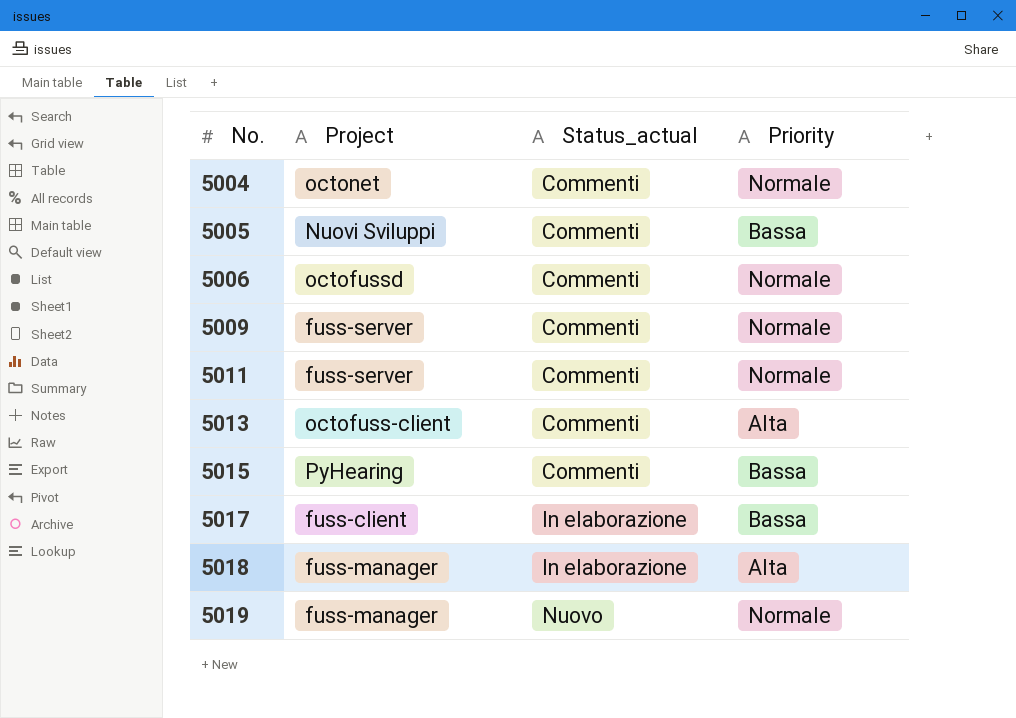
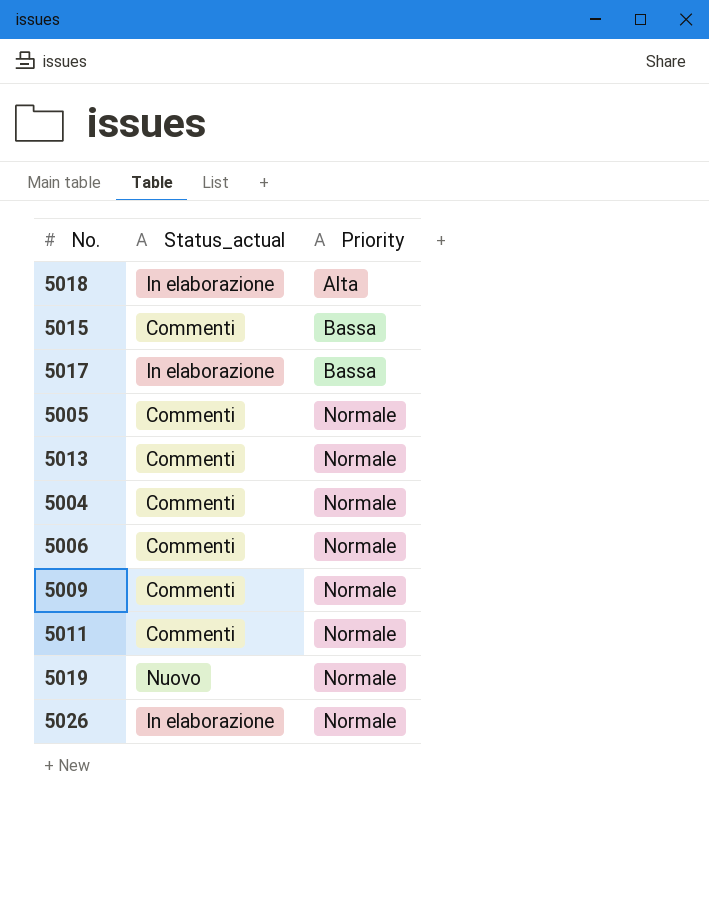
row order: No. ascending -> Priority ascending
column Project | position: 2 -> none
5005 | Priority: Bassa -> Normale
5013 | Priority: Alta -> Normale
row 5026: none -> In elaborazione | Normale

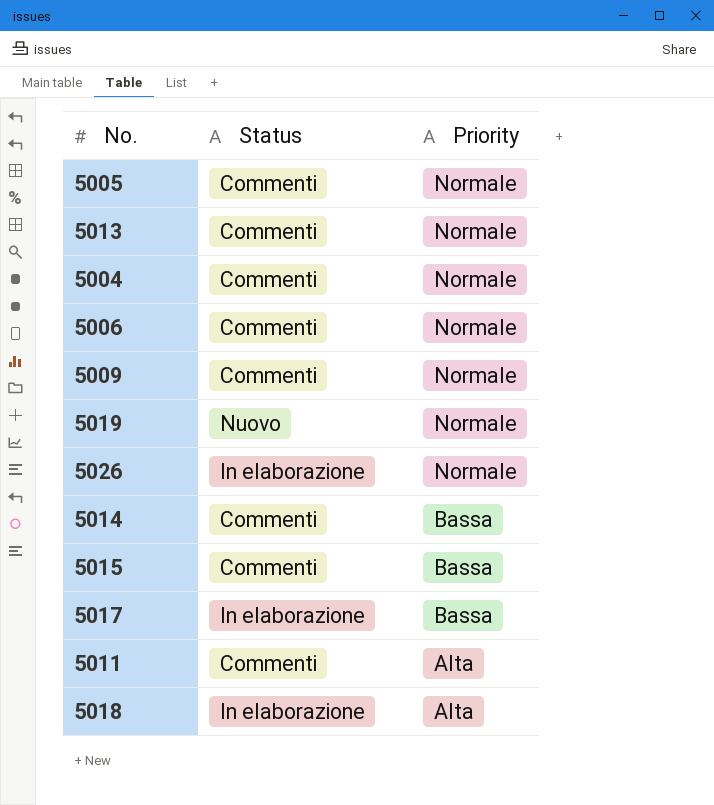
row order: Priority ascending -> Priority descending
column name: Status_actual -> Status
row 5014: none -> Commenti | Bassa
5011 | Priority: Normale -> Alta

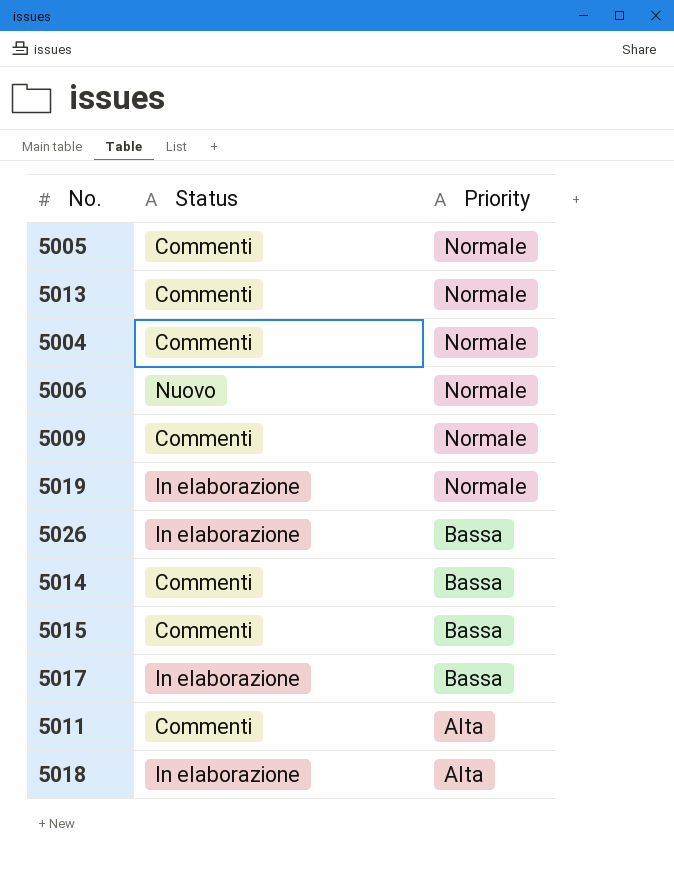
5006 | Status: Commenti -> Nuovo
5019 | Status: Nuovo -> In elaborazione
5026 | Priority: Normale -> Bassa

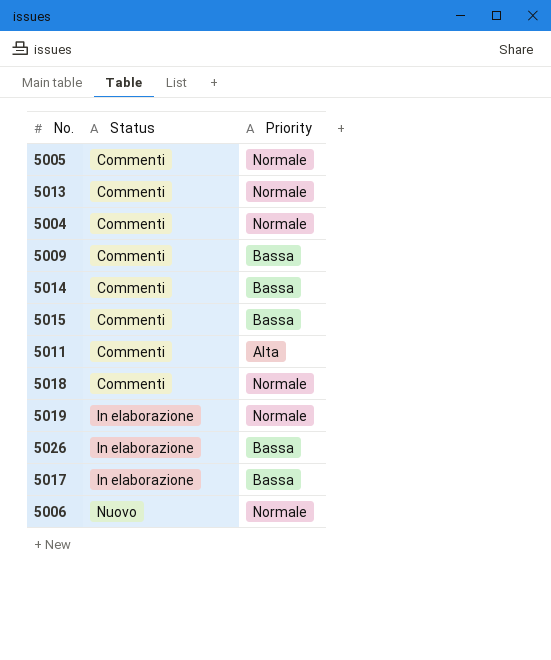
row order: Priority descending -> Status ascending
5009 | Priority: Normale -> Bassa
5018 | Status: In elaborazione -> Commenti
5018 | Priority: Alta -> Normale

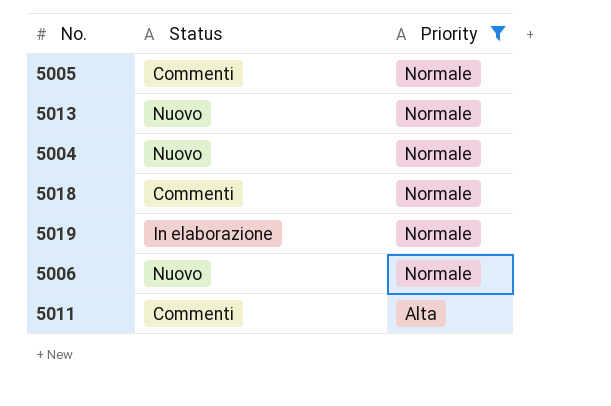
filter: none -> Priority != Bassa
row order: Status ascending -> Priority descending
5013 | Status: Commenti -> Nuovo
5004 | Status: Commenti -> Nuovo

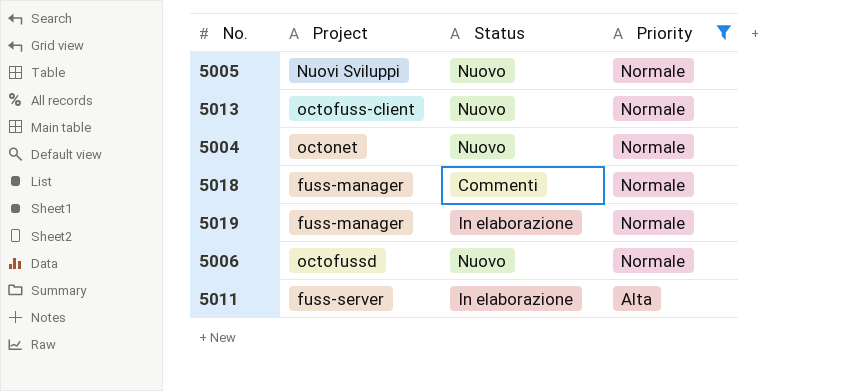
column Project | position: none -> 2
5005 | Status: Commenti -> Nuovo
5011 | Status: Commenti -> In elaborazione

